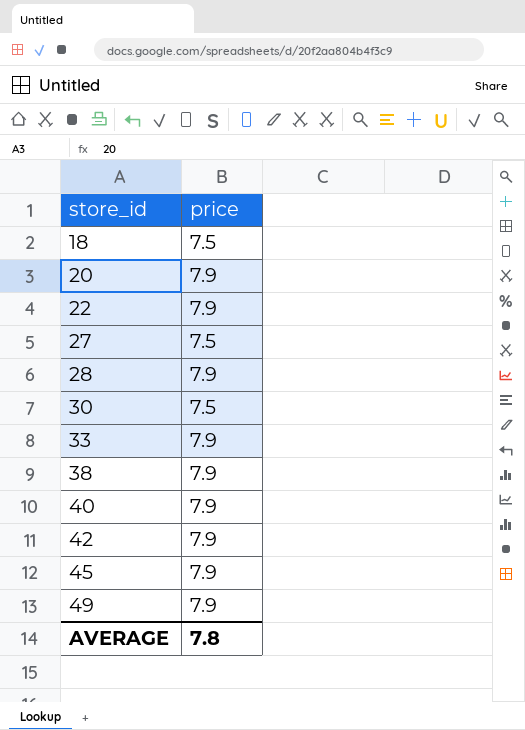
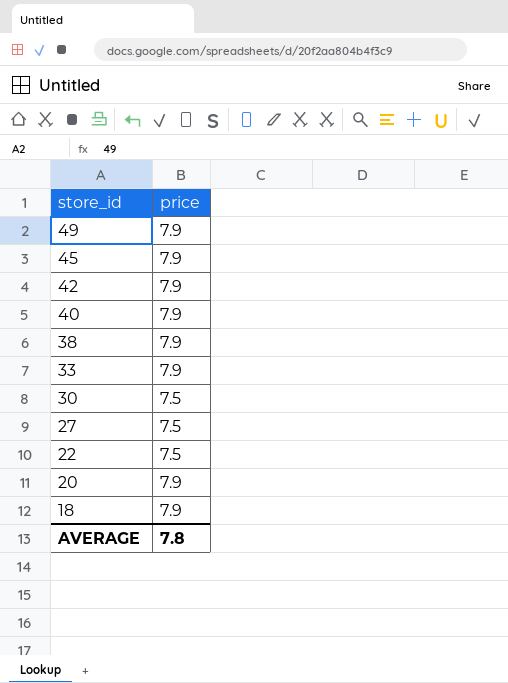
row order: store_id ascending -> store_id descending
row 28: 7.9 -> none
22 | price: 7.9 -> 7.5
18 | price: 7.5 -> 7.9

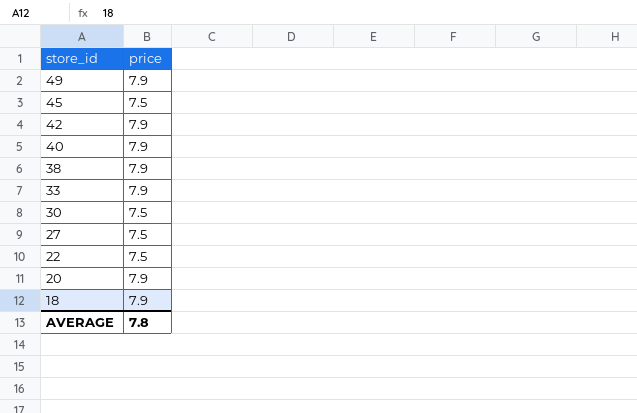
45 | price: 7.9 -> 7.5

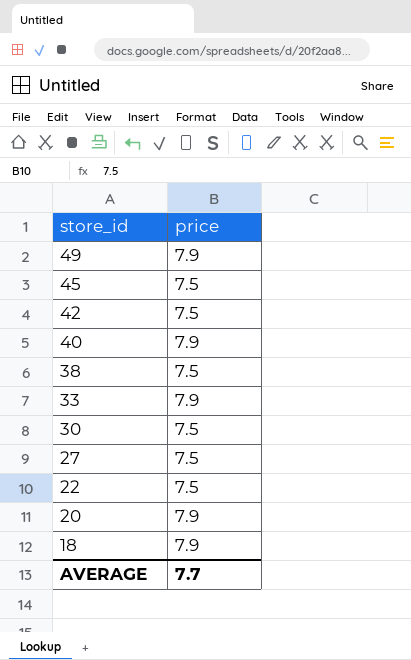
42 | price: 7.9 -> 7.5
38 | price: 7.9 -> 7.5
AVERAGE | price: 7.8 -> 7.7

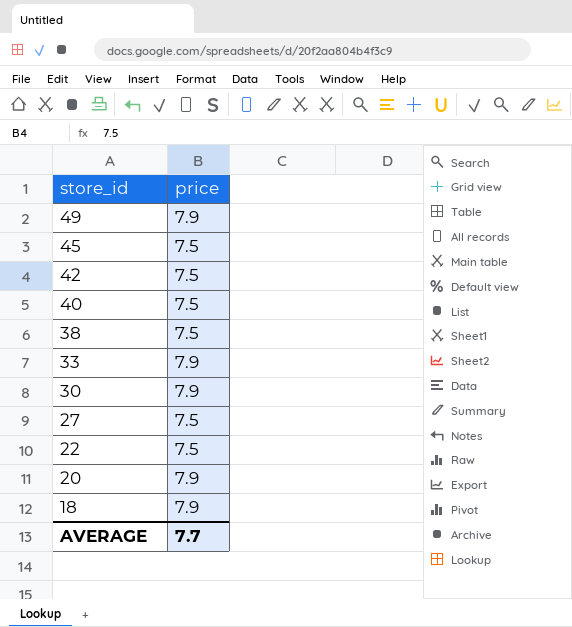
40 | price: 7.9 -> 7.5
30 | price: 7.5 -> 7.9

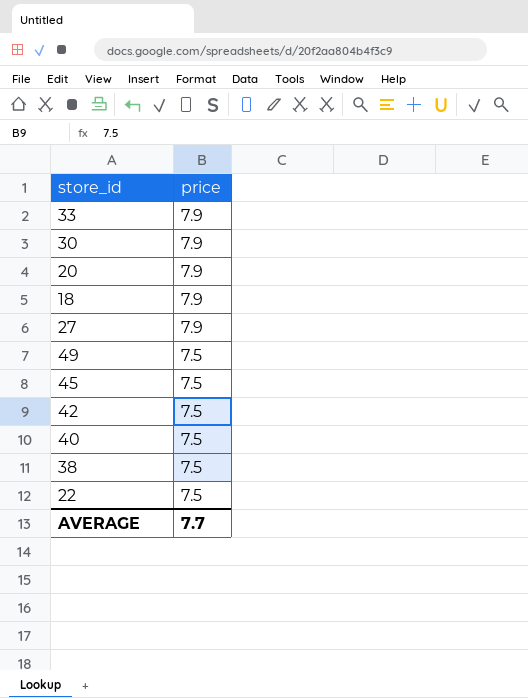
row order: store_id descending -> price descending
27 | price: 7.5 -> 7.9
49 | price: 7.9 -> 7.5

